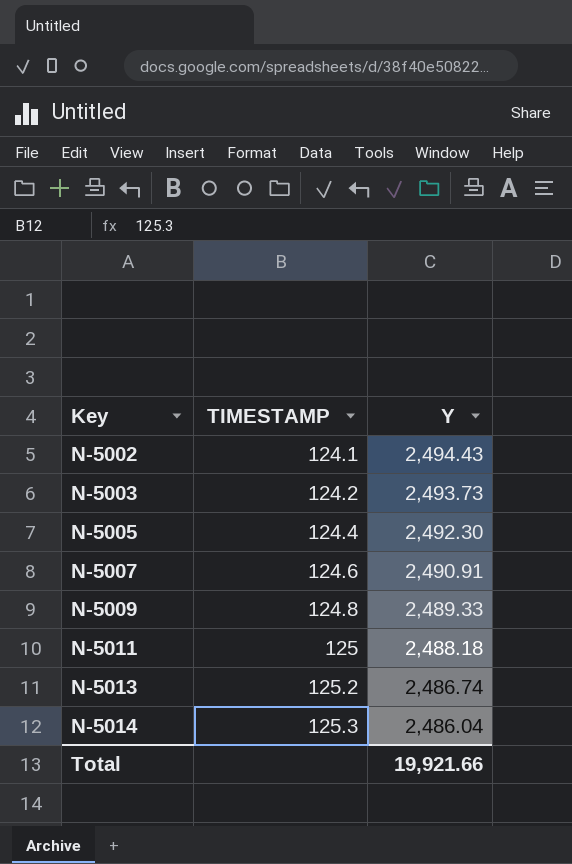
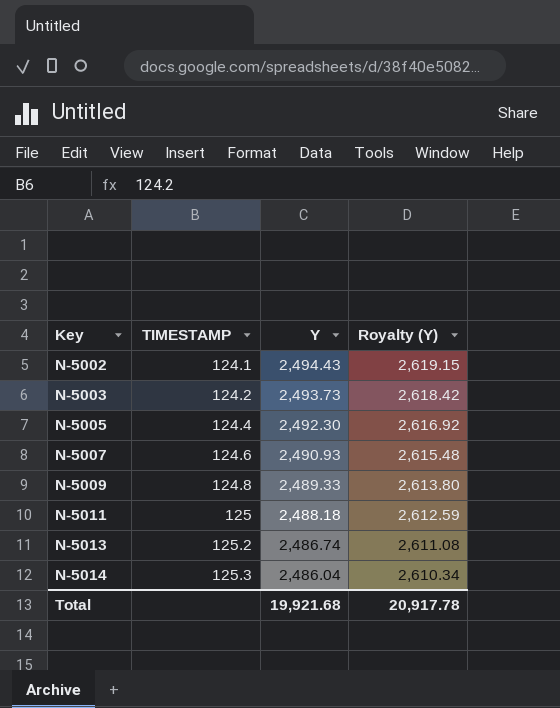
column Royalty (Y) | formula: none -> [Y] * 1.05
N-5007 | Y: 2,490.91 -> 2,490.93
Total | Y: 19,921.66 -> 19,921.68

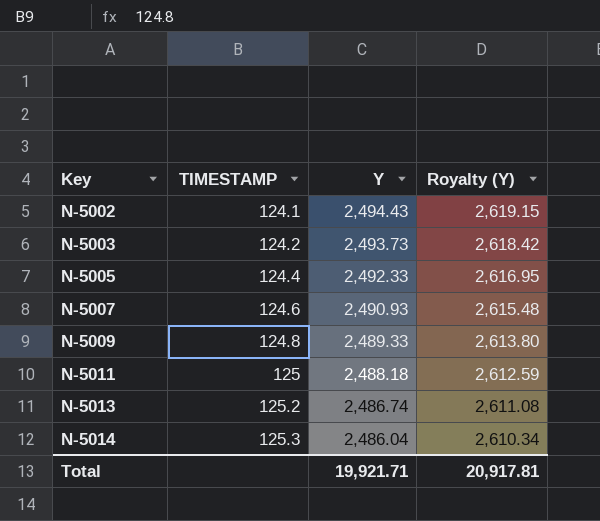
N-5005 | Y: 2,492.30 -> 2,492.33
N-5005 | Royalty (Y): 2,616.92 -> 2,616.95
Total | Y: 19,921.68 -> 19,921.71
Total | Royalty (Y): 20,917.78 -> 20,917.81

